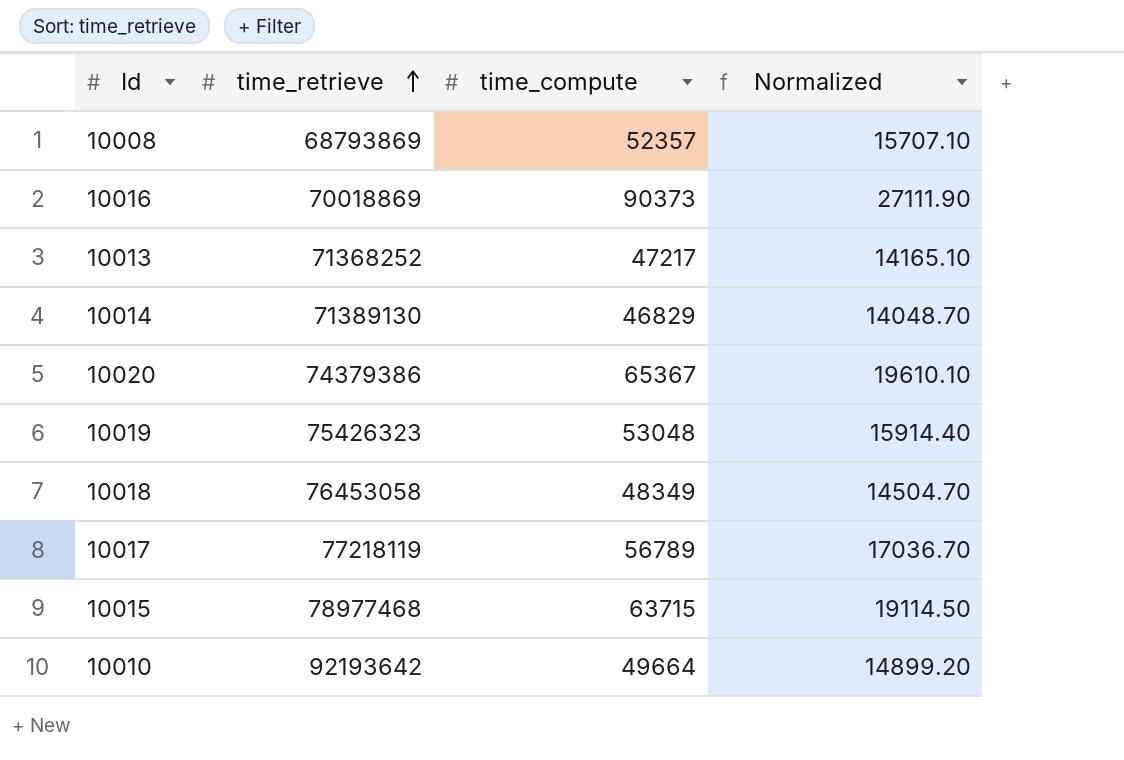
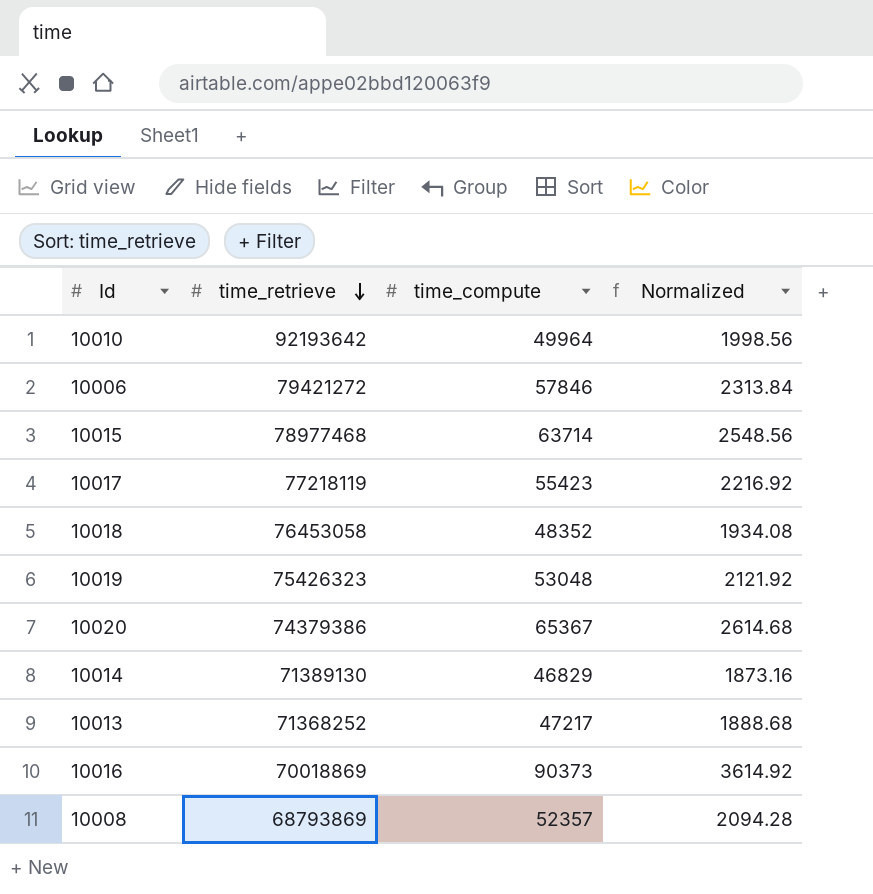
row order: time_retrieve ascending -> time_retrieve descending
column Normalized | formula: [time_compute] * 0.3 -> [time_compute] * 0.04
10010 | time_compute: 49664 -> 49964
row 10006: none -> 79421272 | 57846 | 2313.84
10015 | time_compute: 63715 -> 63714
10017 | time_compute: 56789 -> 55423
10018 | time_compute: 48349 -> 48352

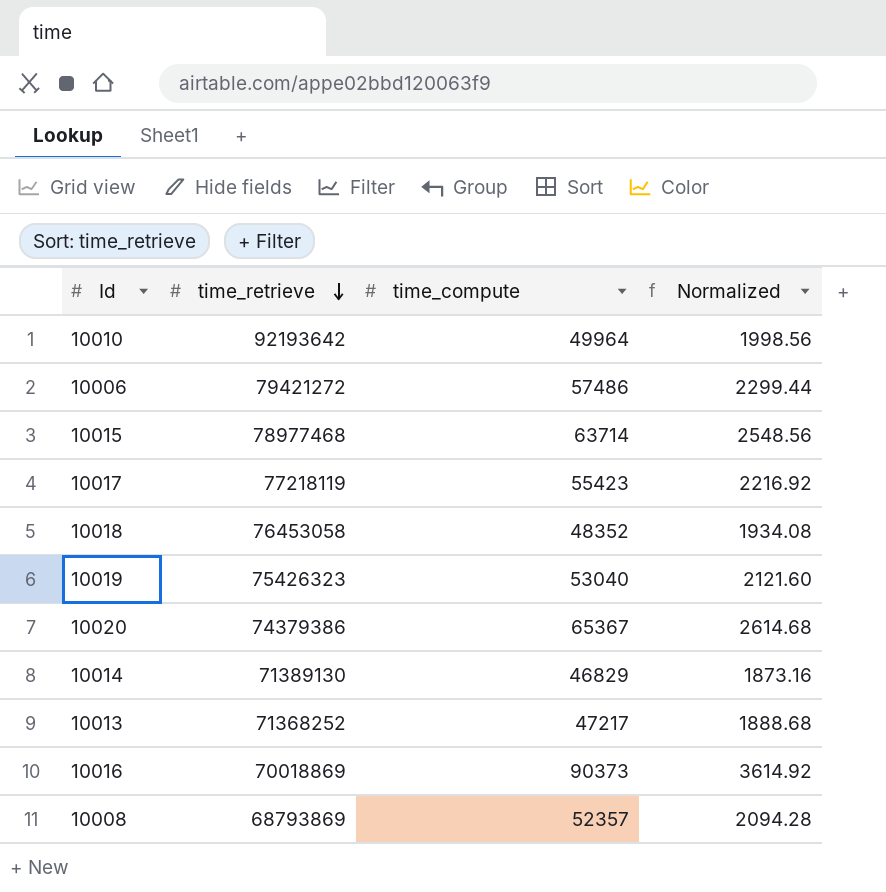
10006 | time_compute: 57846 -> 57486
10006 | Normalized: 2313.84 -> 2299.44
10019 | time_compute: 53048 -> 53040
10019 | Normalized: 2121.92 -> 2121.60

